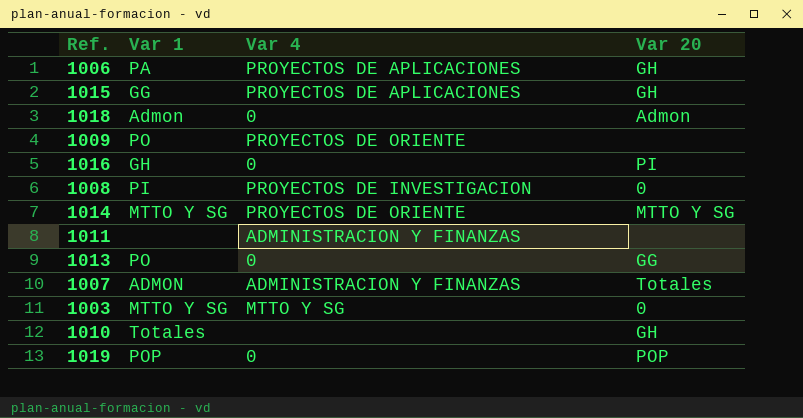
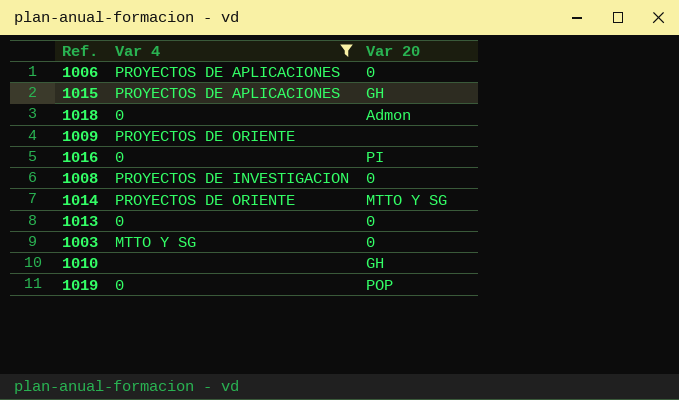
filter: none -> Var 4 != ADMINISTRACION Y FINANZAS
column Var 1 | position: 2 -> none
1006 | Var 20: GH -> 0
1013 | Var 20: GG -> 0

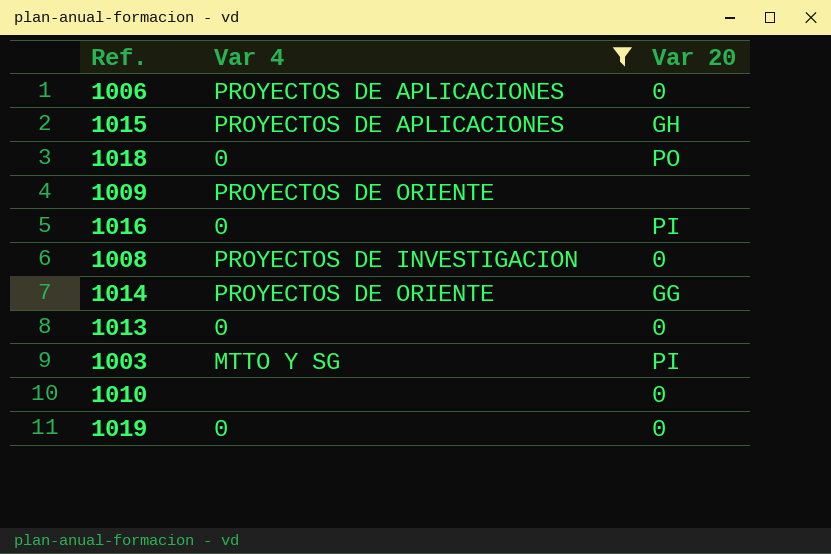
1018 | Var 20: Admon -> PO
1014 | Var 20: MTTO Y SG -> GG
1003 | Var 20: 0 -> PI
1010 | Var 20: GH -> 0
1019 | Var 20: POP -> 0

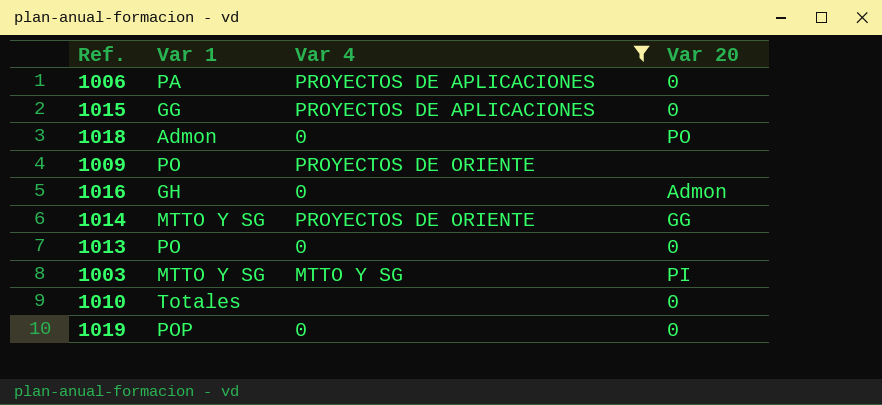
column Var 1 | position: none -> 2
row 1008: PROYECTOS DE INVESTIGACION | 0 -> none
1015 | Var 20: GH -> 0
1016 | Var 20: PI -> Admon

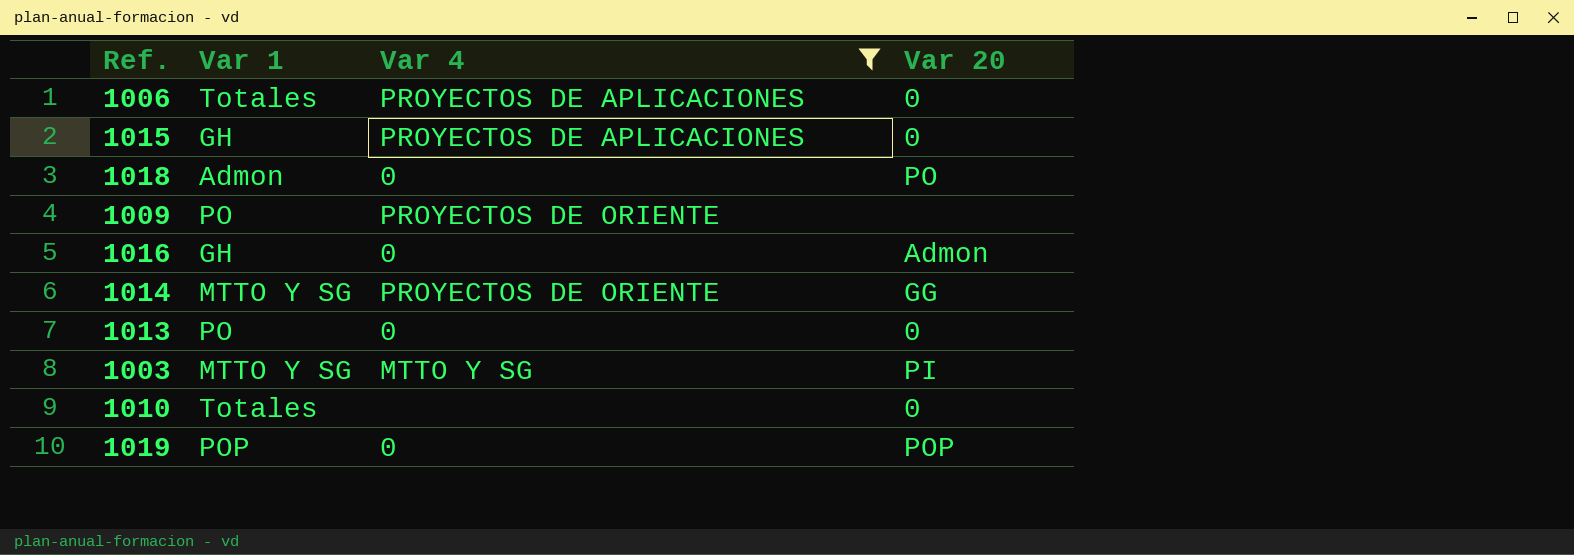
1006 | Var 1: PA -> Totales
1015 | Var 1: GG -> GH
1019 | Var 20: 0 -> POP

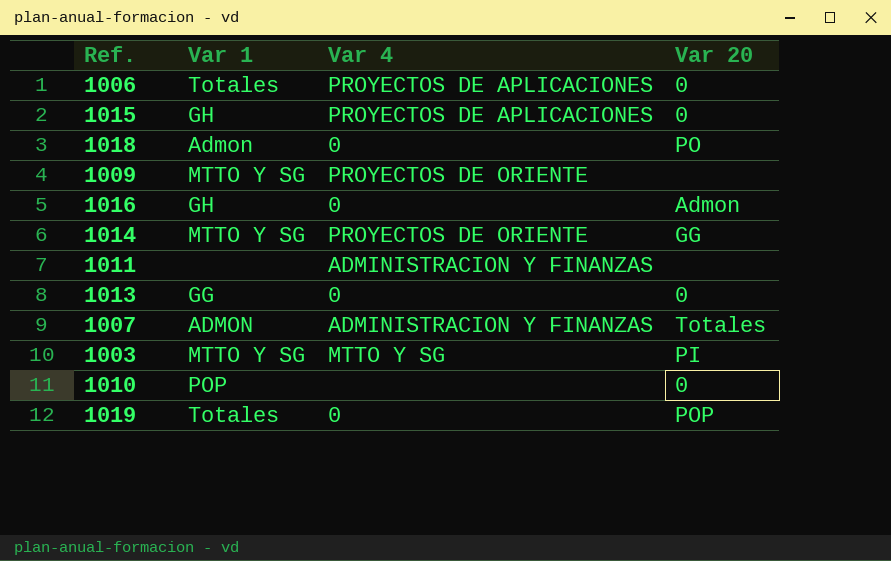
filter: Var 4 != ADMINISTRACION Y FINANZAS -> none
1009 | Var 1: PO -> MTTO Y SG
1013 | Var 1: PO -> GG
1010 | Var 1: Totales -> POP
1019 | Var 1: POP -> Totales

